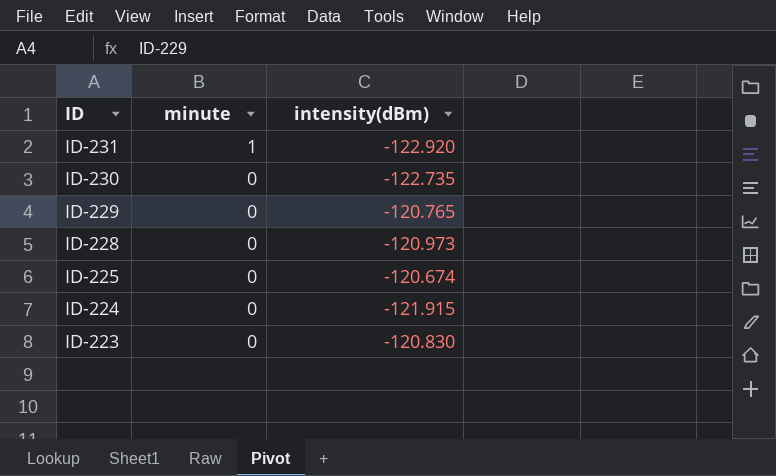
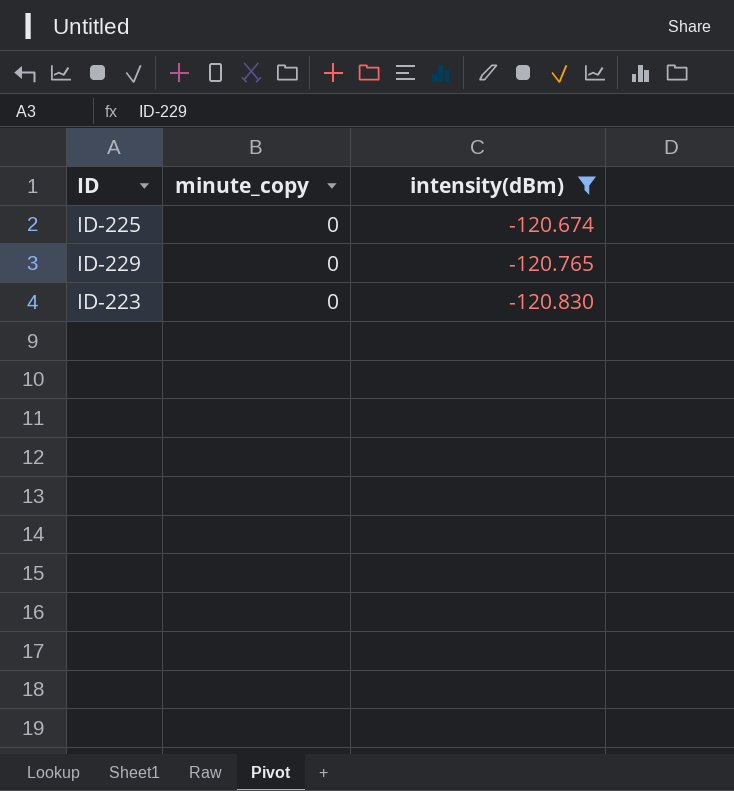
filter: none -> intensity(dBm) >= -120.830
row order: ID descending -> intensity(dBm) descending
column name: minute -> minute_copy

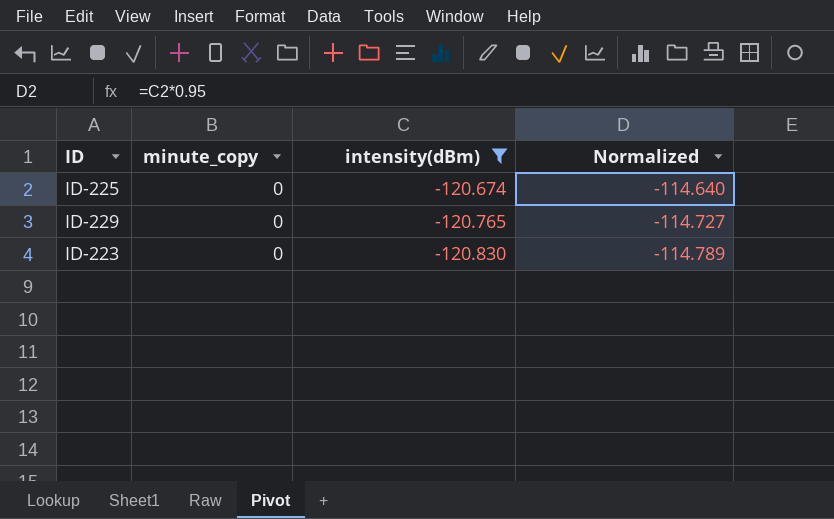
column Normalized | formula: none -> [intensity(dBm)] * 0.95

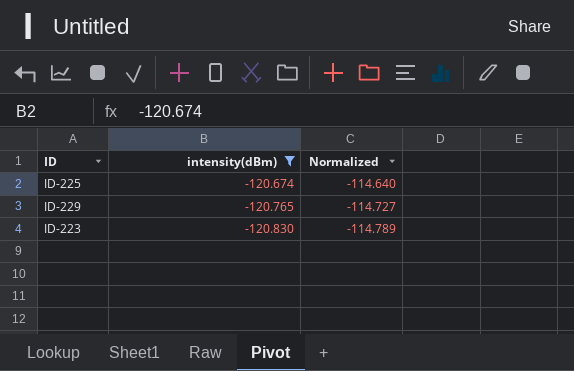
column minute_copy | position: 2 -> none

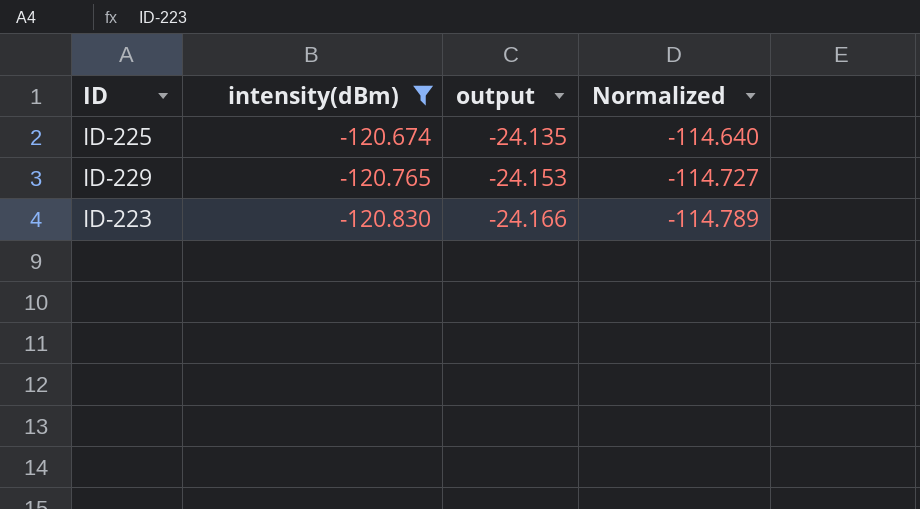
column output | formula: none -> [intensity(dBm)] * 0.2

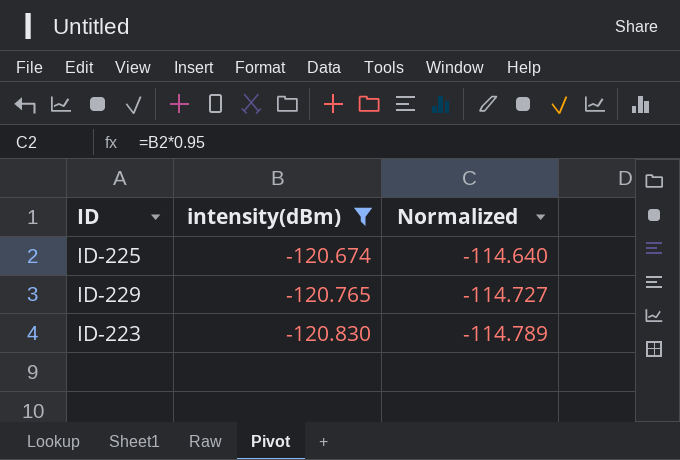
column output | formula: [intensity(dBm)] * 0.2 -> none

